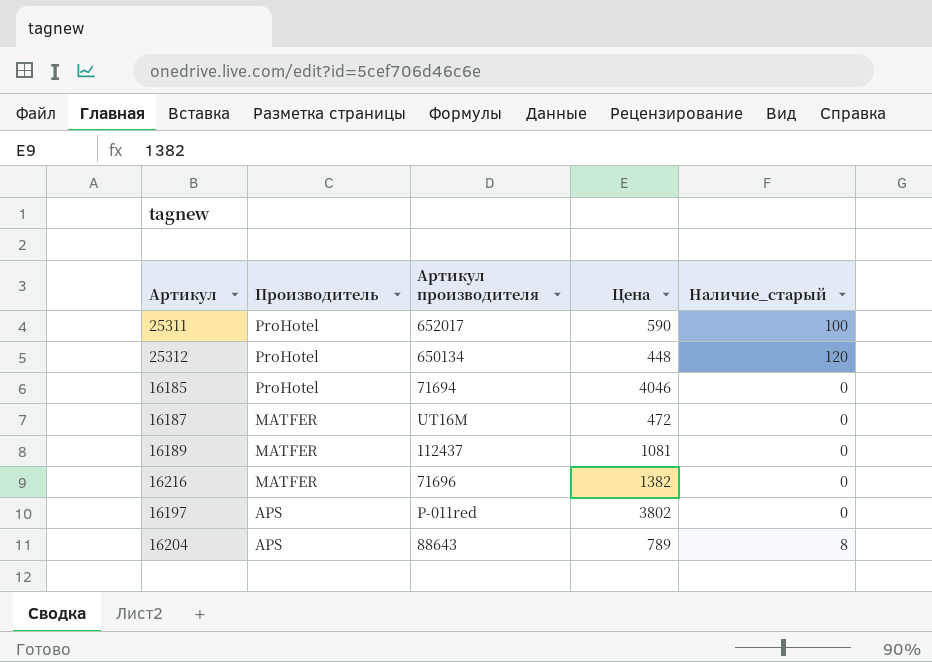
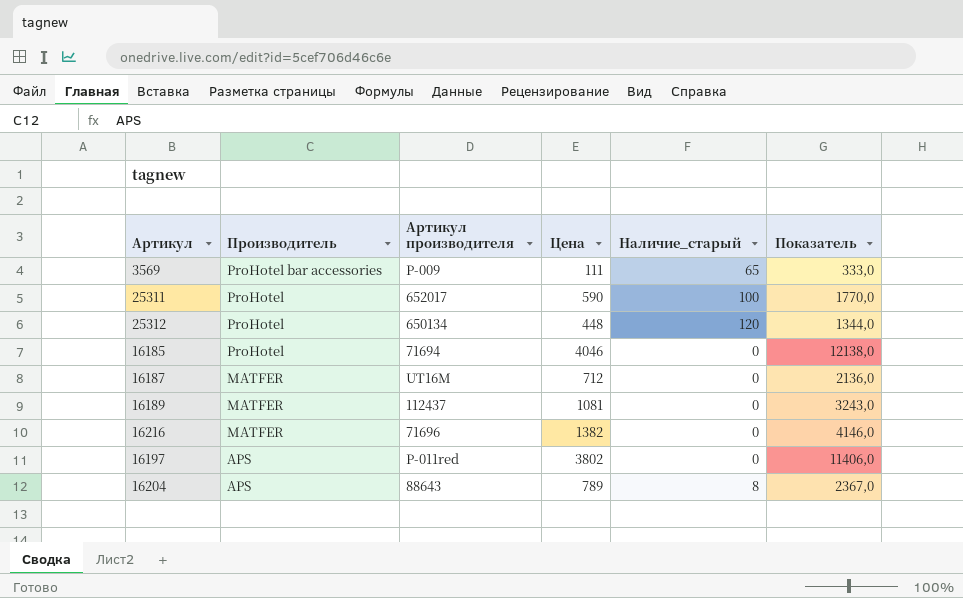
column Показатель | formula: none -> [Цена] * 3
row 3569: none -> ProHotel bar accessories | P-009 | 111 | 65 | 333,0
16187 | Цена: 472 -> 712

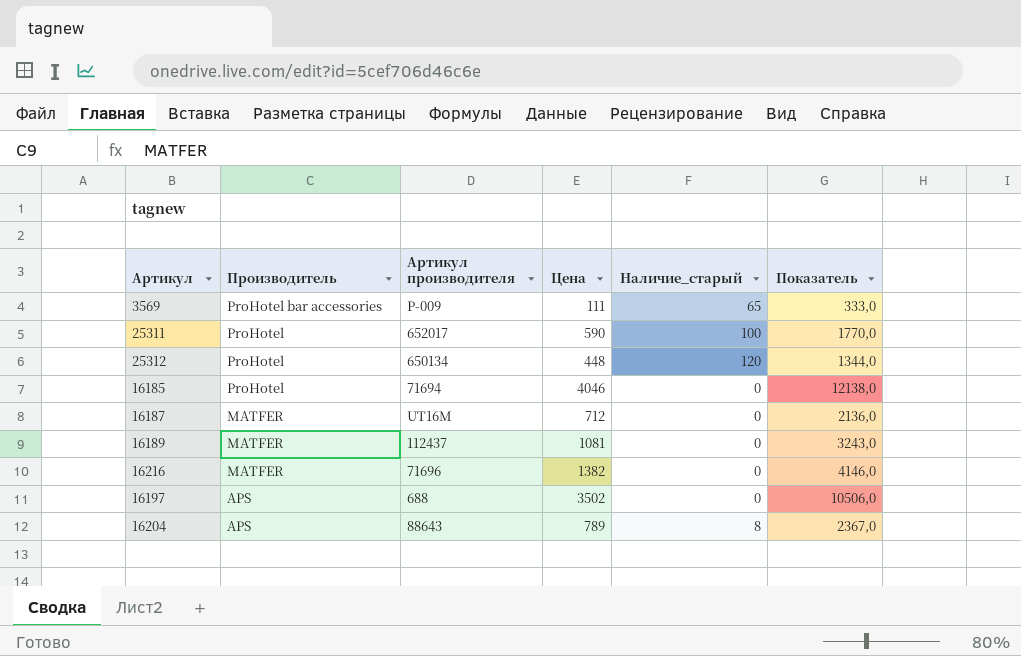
16197 | Артикул производителя: P-011red -> 688
16197 | Цена: 3802 -> 3502
16197 | Показатель: 11406,0 -> 10506,0

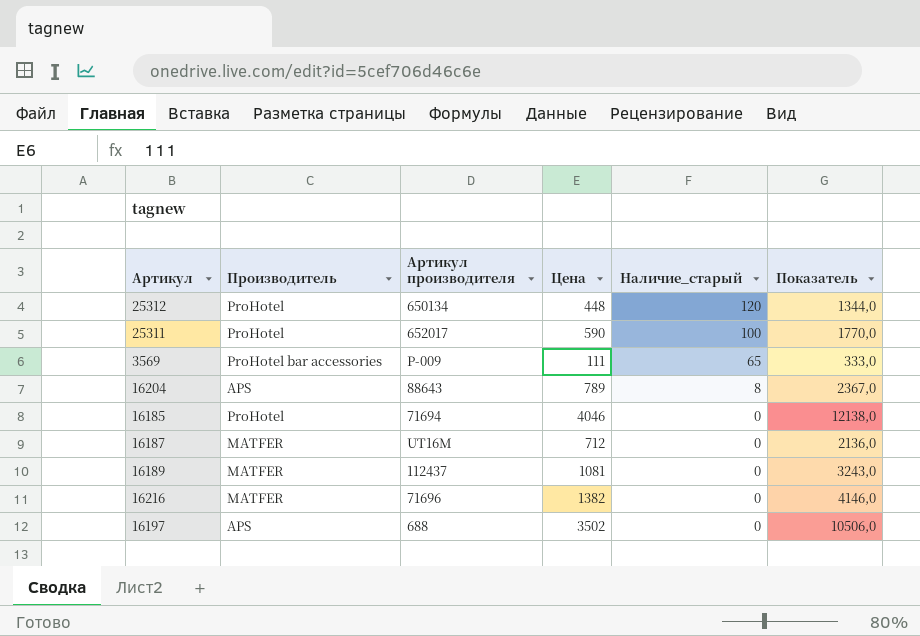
row order: Производитель descending -> Наличие_старый descending

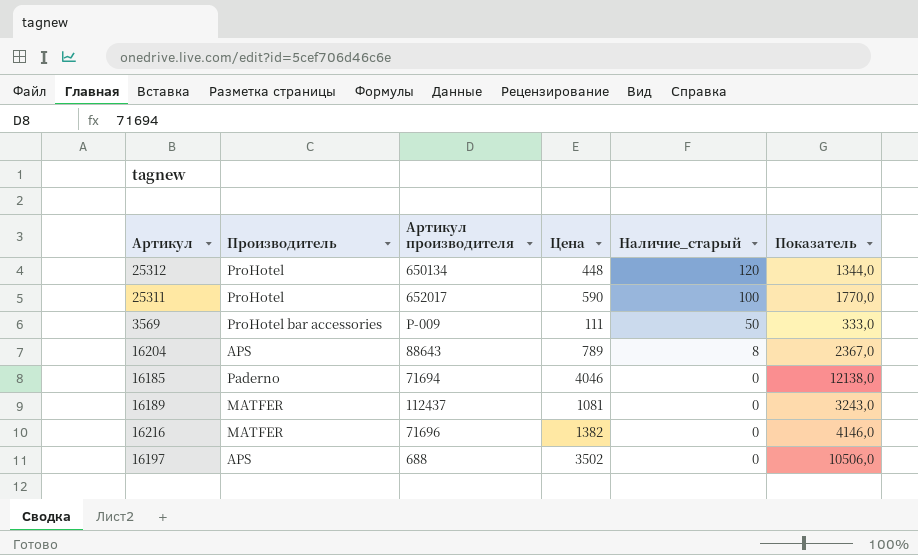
row 16187: MATFER | UT16M | 712 | 0 | 2136,0 -> none
3569 | Наличие_старый: 65 -> 50
16185 | Производитель: ProHotel -> Paderno

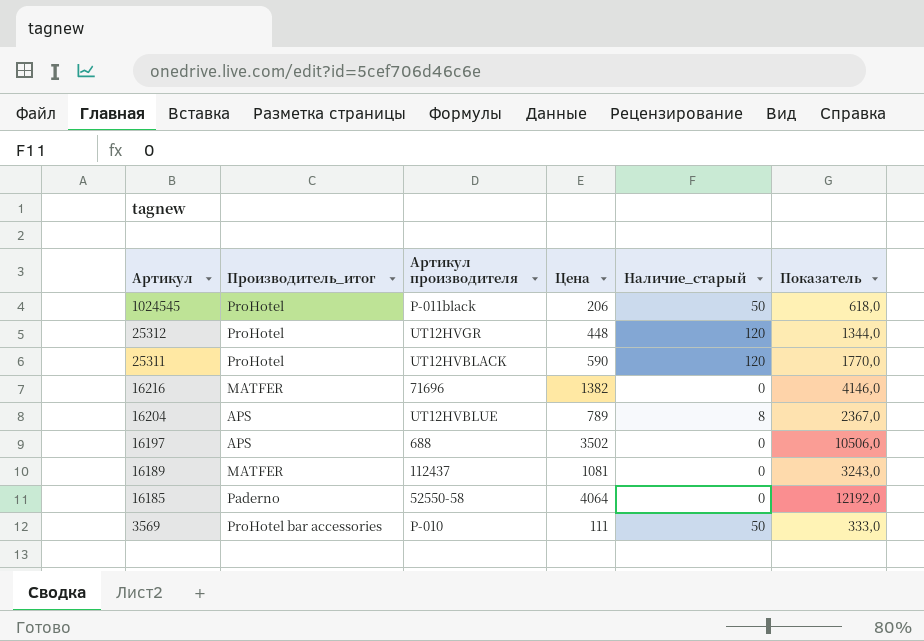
row order: Наличие_старый descending -> Артикул descending
column name: Производитель -> Производитель_итог
row 1024545: none -> ProHotel | P-011black | 206 | 50 | 618,0
25312 | Артикул производителя: 650134 -> UT12HVGR
25311 | Артикул производителя: 652017 -> UT12HVBLACK
25311 | Наличие_старый: 100 -> 120
16204 | Артикул производителя: 88643 -> UT12HVBLUE
16185 | Артикул производителя: 71694 -> 52550-58
16185 | Цена: 4046 -> 4064
16185 | Показатель: 12138,0 -> 12192,0
3569 | Артикул производителя: P-009 -> P-010

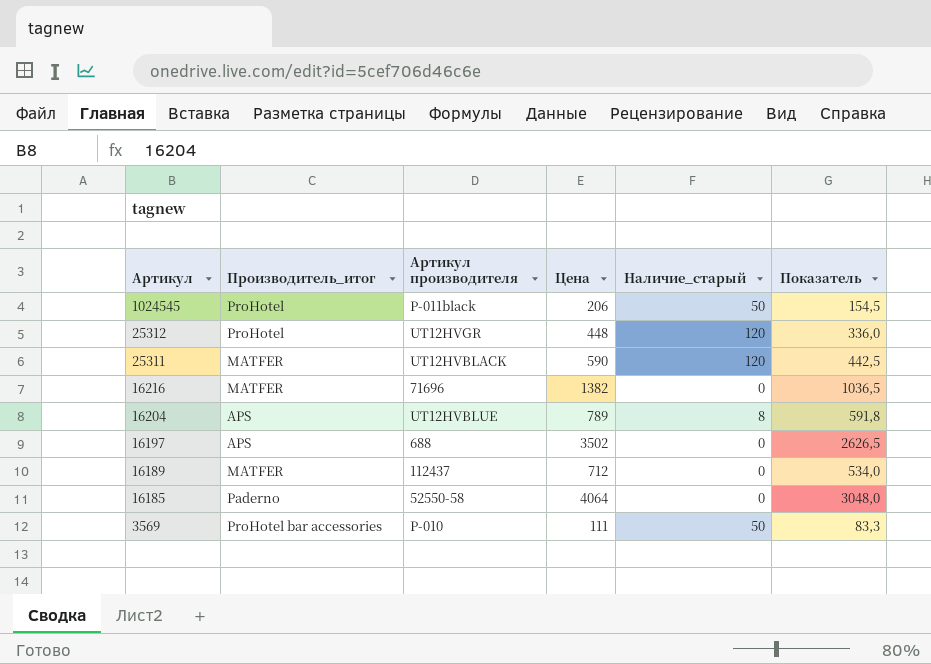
column Показатель | formula: [Цена] * 3 -> [Цена] * 0,75
25311 | Производитель_итог: ProHotel -> MATFER
16189 | Цена: 1081 -> 712

